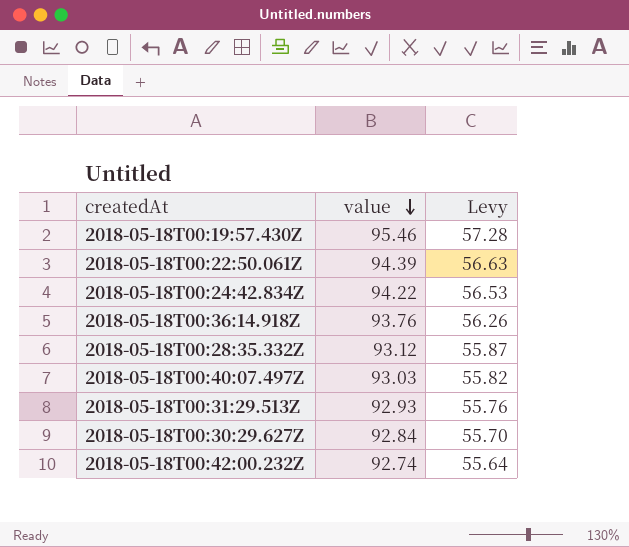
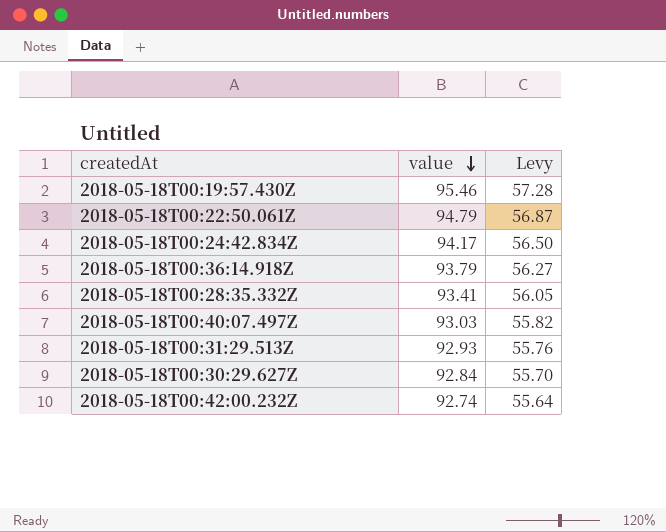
2018-05-18T00:22:50.061Z | value: 94.39 -> 94.79
2018-05-18T00:22:50.061Z | Levy: 56.63 -> 56.87
2018-05-18T00:24:42.834Z | value: 94.22 -> 94.17
2018-05-18T00:24:42.834Z | Levy: 56.53 -> 56.50
2018-05-18T00:36:14.918Z | value: 93.76 -> 93.79
2018-05-18T00:36:14.918Z | Levy: 56.26 -> 56.27
2018-05-18T00:28:35.332Z | value: 93.12 -> 93.41
2018-05-18T00:28:35.332Z | Levy: 55.87 -> 56.05

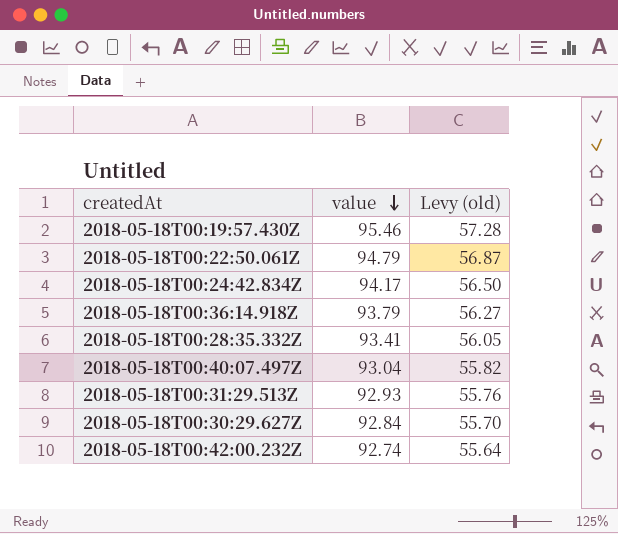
column name: Levy -> Levy (old)
2018-05-18T00:40:07.497Z | value: 93.03 -> 93.04

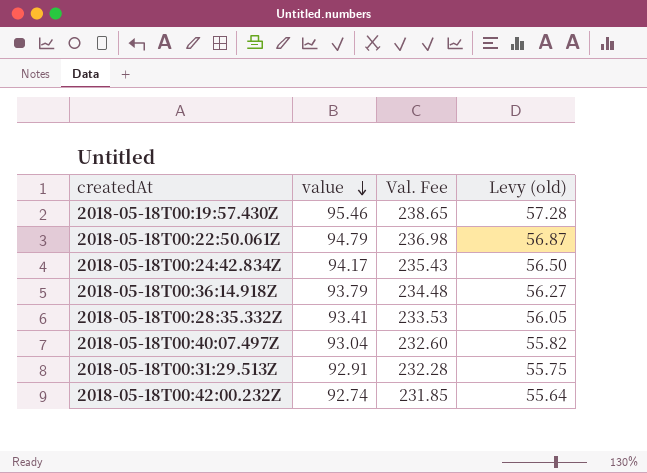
column Val. Fee | formula: none -> [value] * 2.5
row 2018-05-18T00:30:29.627Z: 92.84 | 55.70 -> none
2018-05-18T00:31:29.513Z | value: 92.93 -> 92.91
2018-05-18T00:31:29.513Z | Levy (old): 55.76 -> 55.75

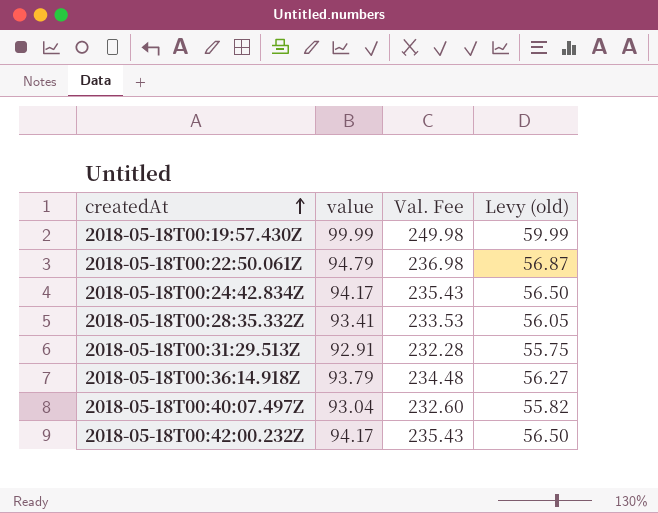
row order: value descending -> createdAt ascending
2018-05-18T00:19:57.430Z | value: 95.46 -> 99.99
2018-05-18T00:19:57.430Z | Val. Fee: 238.65 -> 249.98
2018-05-18T00:19:57.430Z | Levy (old): 57.28 -> 59.99
2018-05-18T00:42:00.232Z | value: 92.74 -> 94.17
2018-05-18T00:42:00.232Z | Val. Fee: 231.85 -> 235.43
2018-05-18T00:42:00.232Z | Levy (old): 55.64 -> 56.50

